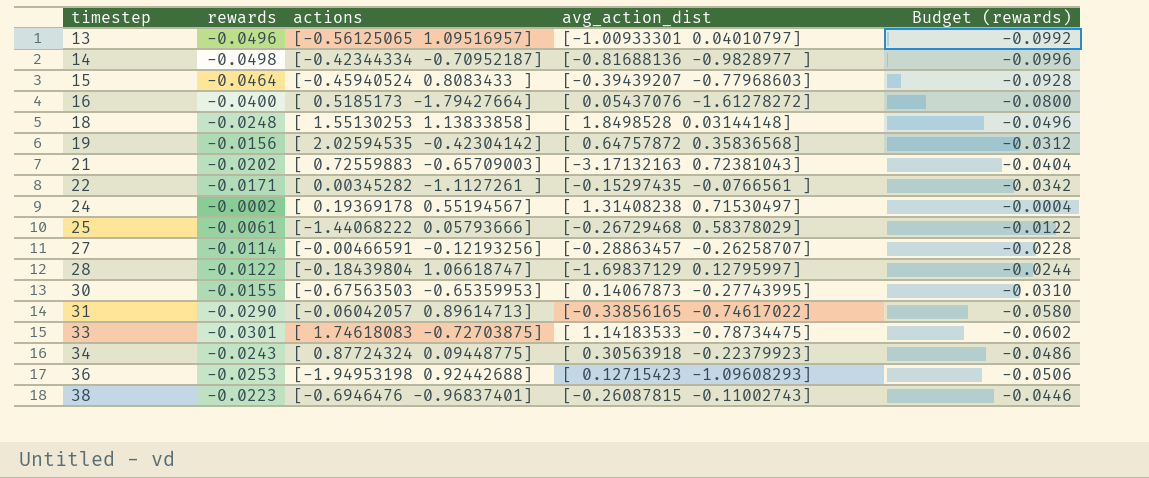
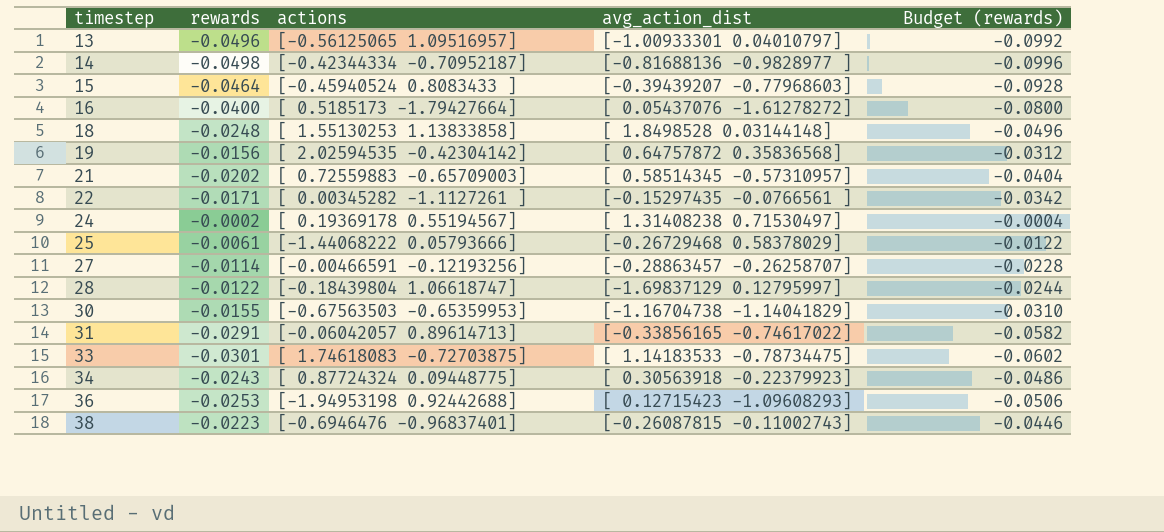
21 | avg_action_dist: [-3.17132163 0.72381043] -> [ 0.58514345 -0.57310957]
30 | avg_action_dist: [ 0.14067873 -0.27743995] -> [-1.16704738 -1.14041829]
31 | rewards: -0.0290 -> -0.0291
31 | Budget (rewards): -0.0580 -> -0.0582

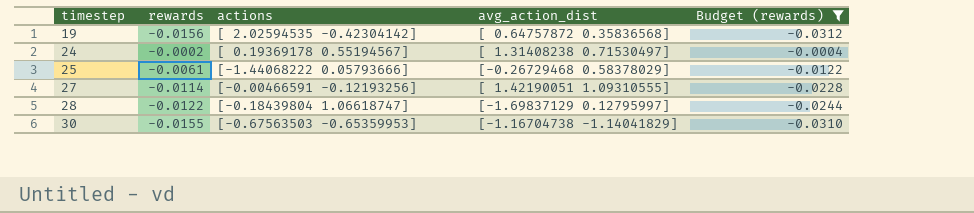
filter: none -> Budget (rewards) >= -0.0312
27 | avg_action_dist: [-0.28863457 -0.26258707] -> [ 1.42190051 1.09310555]

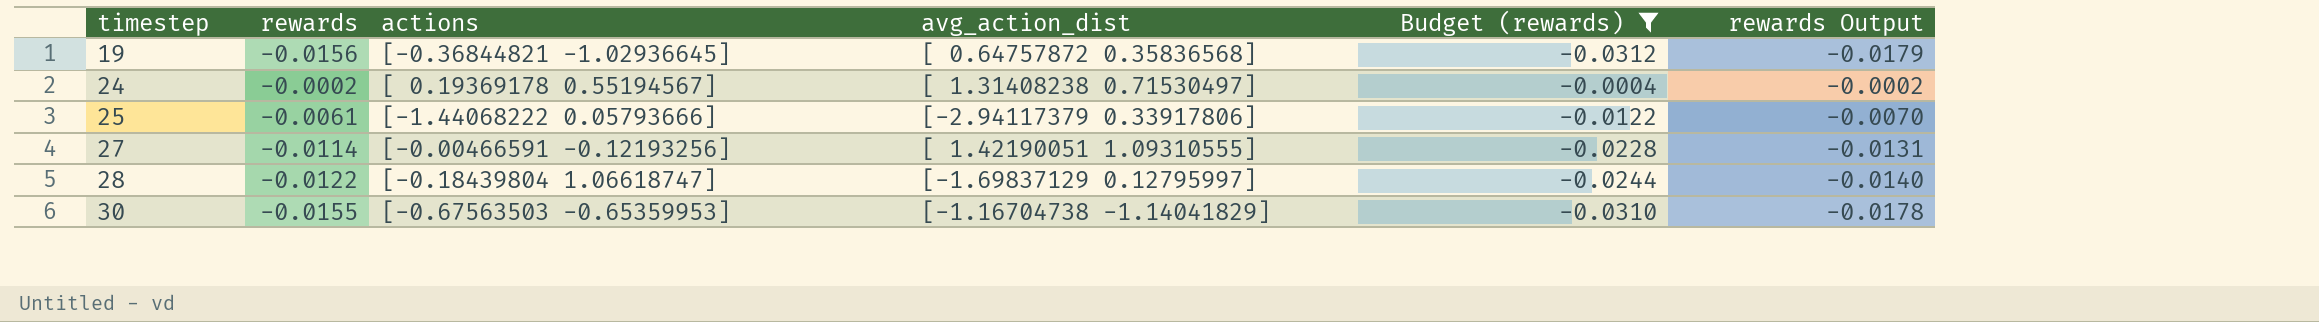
column rewards Output | formula: none -> [rewards] * 1.15
19 | actions: [ 2.02594535 -0.42304142] -> [-0.36844821 -1.02936645]
25 | avg_action_dist: [-0.26729468 0.58378029] -> [-2.94117379 0.33917806]

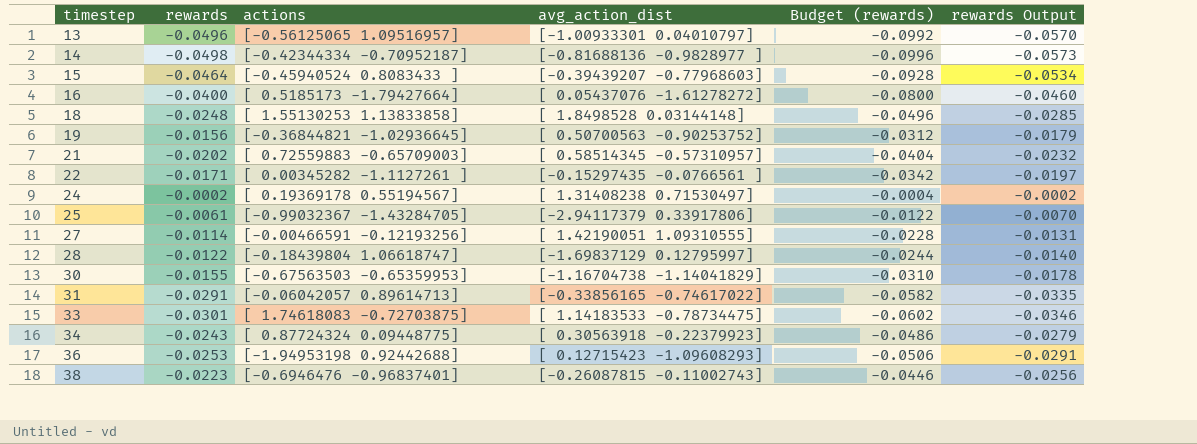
filter: Budget (rewards) >= -0.0312 -> none
19 | avg_action_dist: [ 0.64757872 0.35836568] -> [ 0.50700563 -0.90253752]
25 | actions: [-1.44068222 0.05793666] -> [-0.99032367 -1.43284705]

